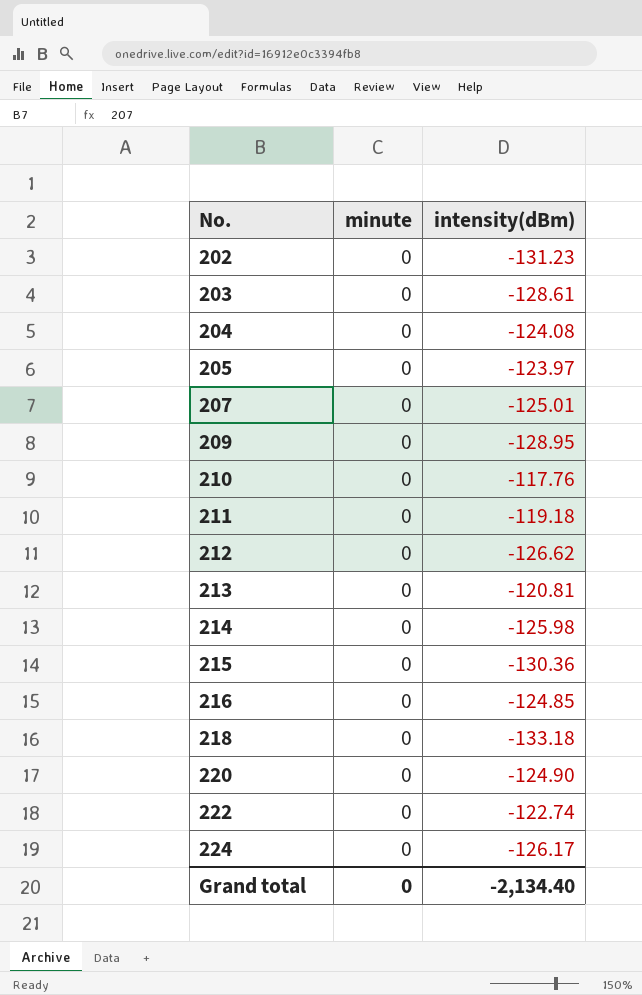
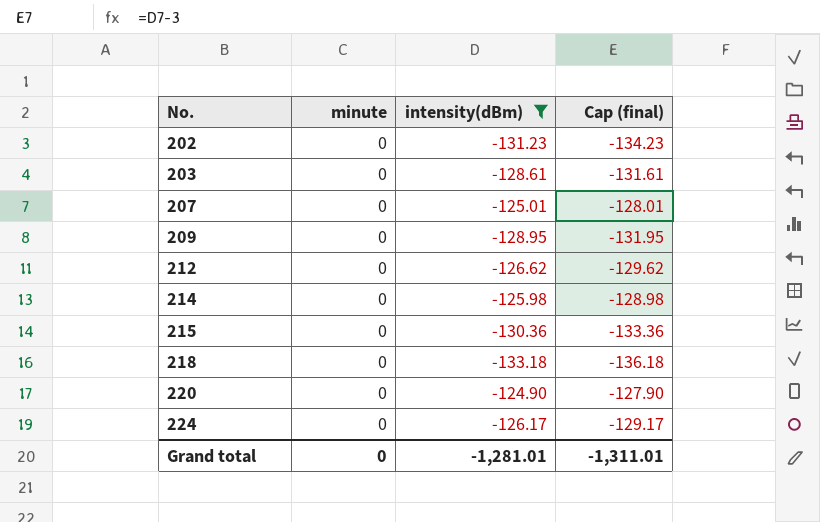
filter: none -> intensity(dBm) <= -124.90
column Cap (final) | formula: none -> [intensity(dBm)] - 3
Grand total | intensity(dBm): -2,134.40 -> -1,281.01

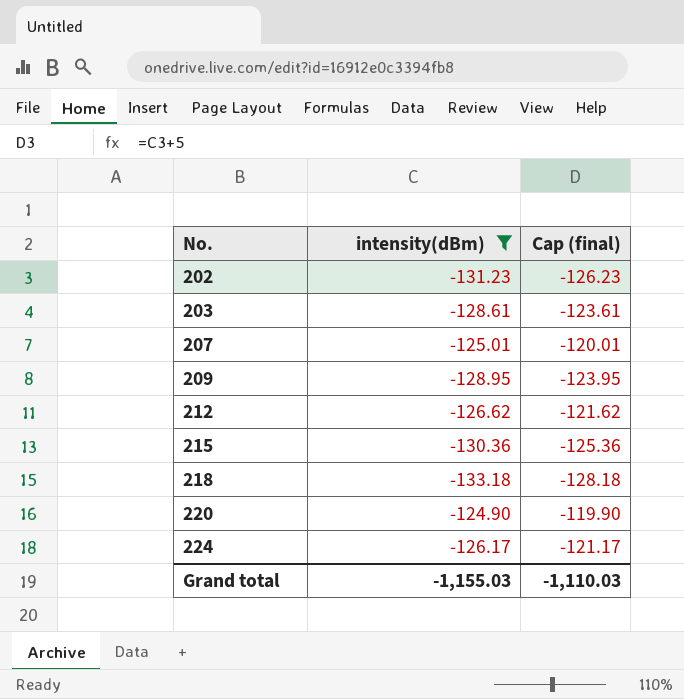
column minute | position: 2 -> none
column Cap (final) | formula: [intensity(dBm)] - 3 -> [intensity(dBm)] + 5
row 214: 0 | -125.98 | -128.98 -> none
Grand total | intensity(dBm): -1,281.01 -> -1,155.03
Grand total | Cap (final): -1,311.01 -> -1,110.03

